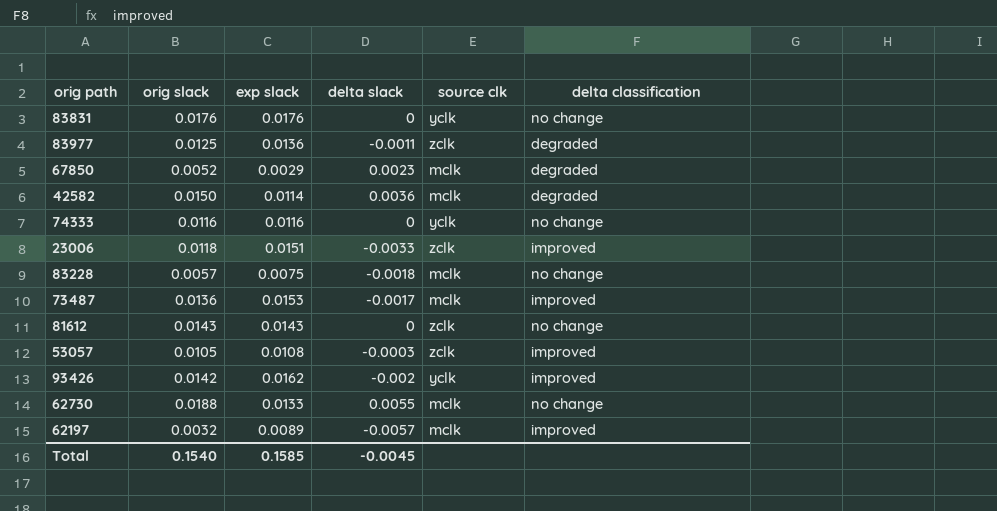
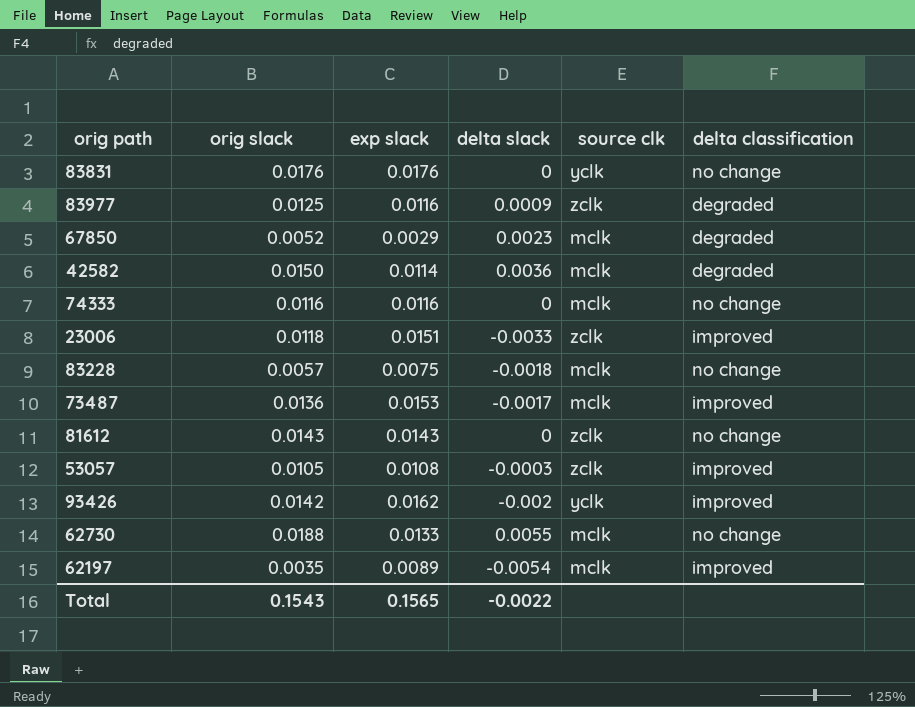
83977 | exp slack: 0.0136 -> 0.0116
83977 | delta slack: -0.0011 -> 0.0009
74333 | source clk: yclk -> mclk
62197 | orig slack: 0.0032 -> 0.0035
62197 | delta slack: -0.0057 -> -0.0054
Total | orig slack: 0.1540 -> 0.1543
Total | exp slack: 0.1585 -> 0.1565
Total | delta slack: -0.0045 -> -0.0022

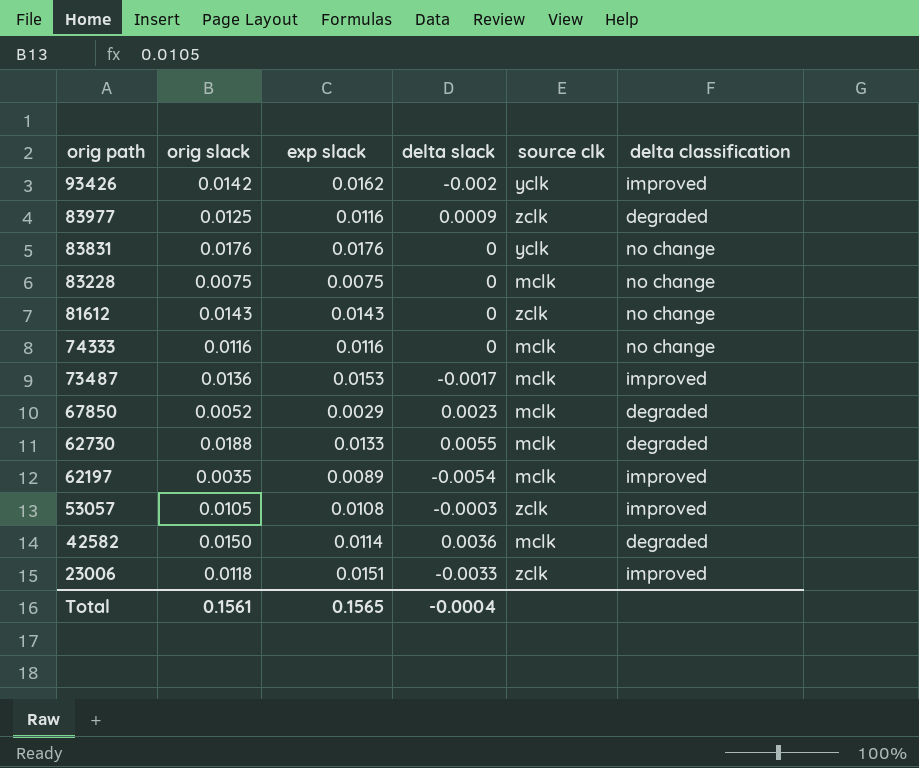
row order: none -> orig path descending
83228 | orig slack: 0.0057 -> 0.0075
83228 | delta slack: -0.0018 -> 0
62730 | delta classification: no change -> degraded
Total | orig slack: 0.1543 -> 0.1561
Total | delta slack: -0.0022 -> -0.0004

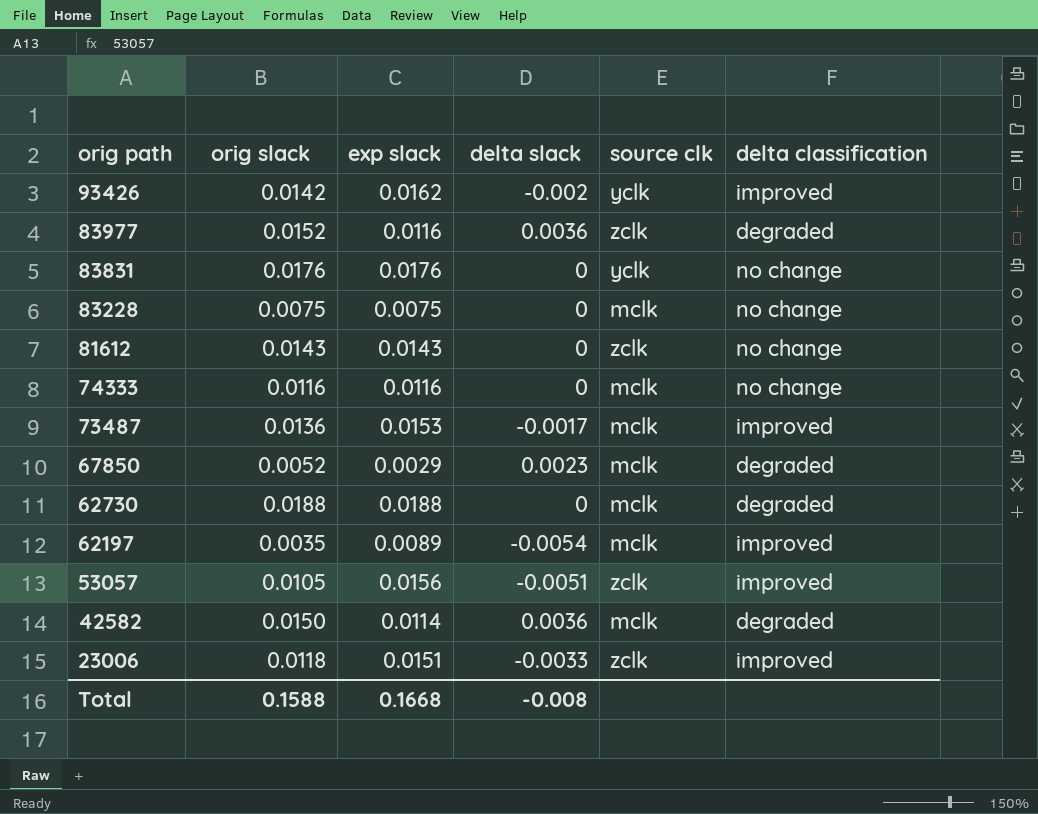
83977 | orig slack: 0.0125 -> 0.0152
83977 | delta slack: 0.0009 -> 0.0036
62730 | exp slack: 0.0133 -> 0.0188
62730 | delta slack: 0.0055 -> 0
53057 | exp slack: 0.0108 -> 0.0156
53057 | delta slack: -0.0003 -> -0.0051
Total | orig slack: 0.1561 -> 0.1588
Total | exp slack: 0.1565 -> 0.1668
Total | delta slack: -0.0004 -> -0.008

